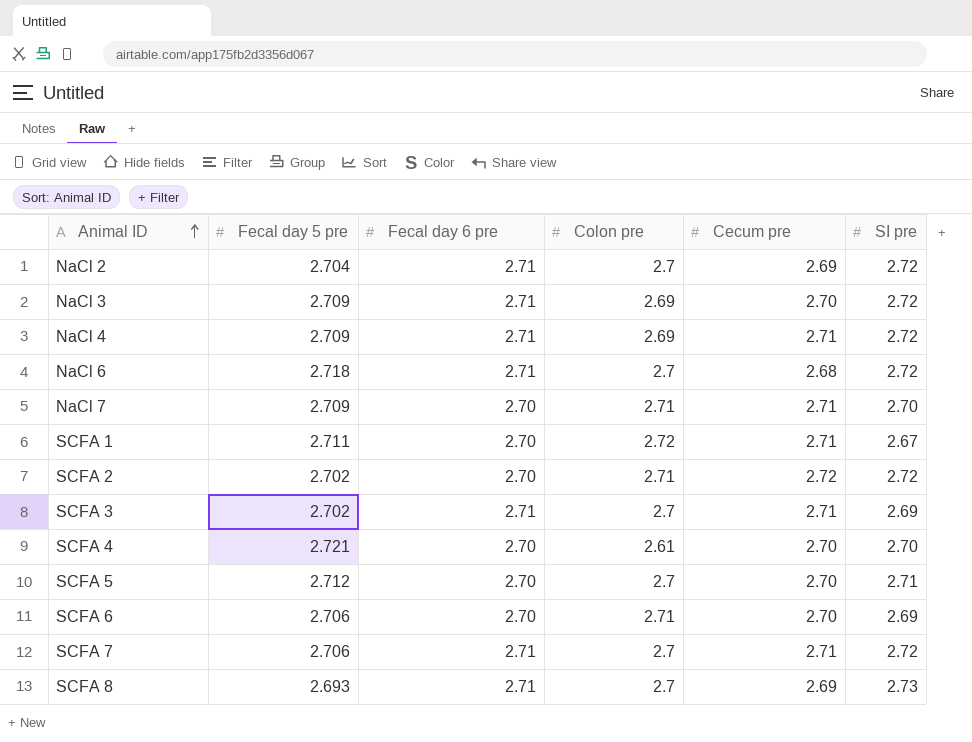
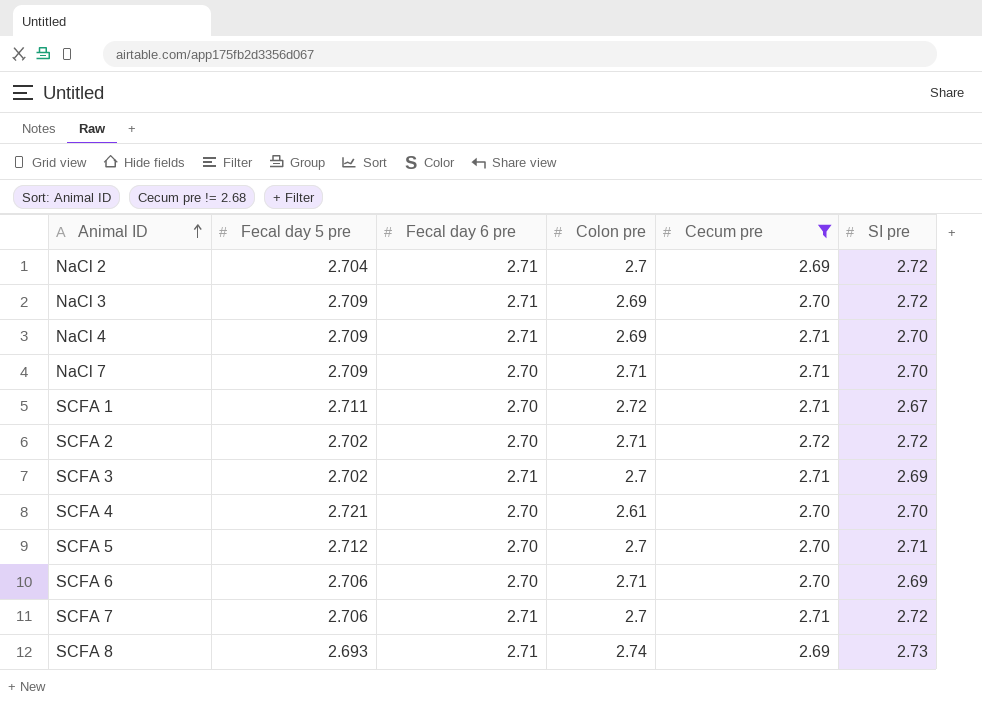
filter: none -> Cecum pre != 2.68
NaCl 4 | SI pre: 2.72 -> 2.70
SCFA 8 | Colon pre: 2.7 -> 2.74

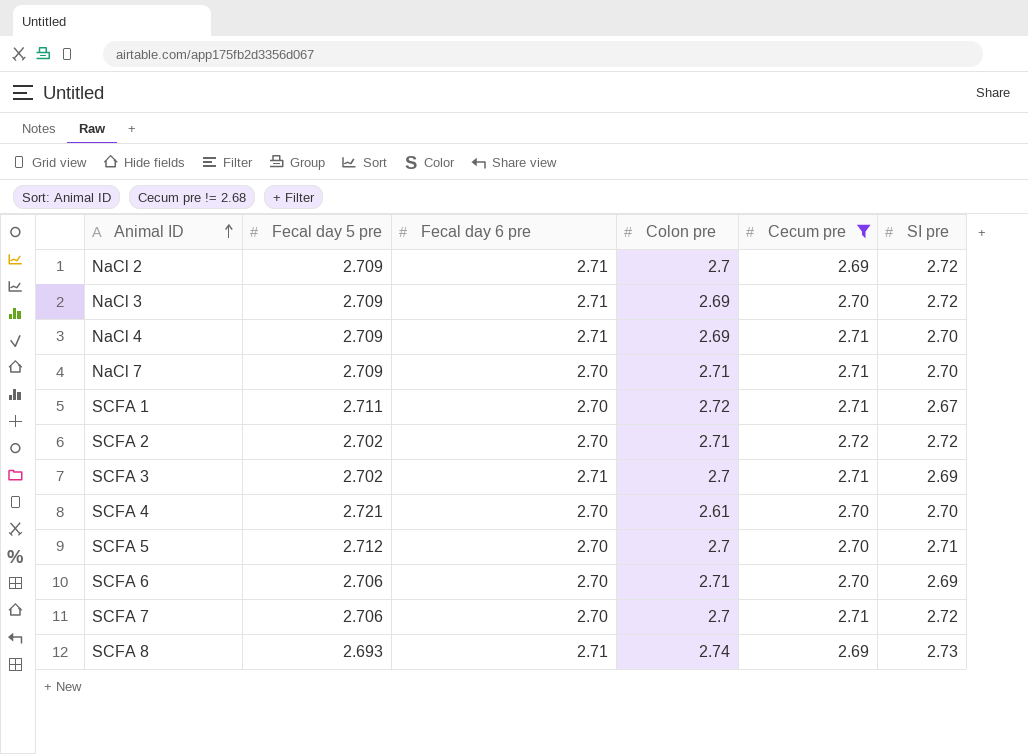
NaCl 2 | Fecal day 5 pre: 2.704 -> 2.709
SCFA 7 | Fecal day 6 pre: 2.71 -> 2.70

